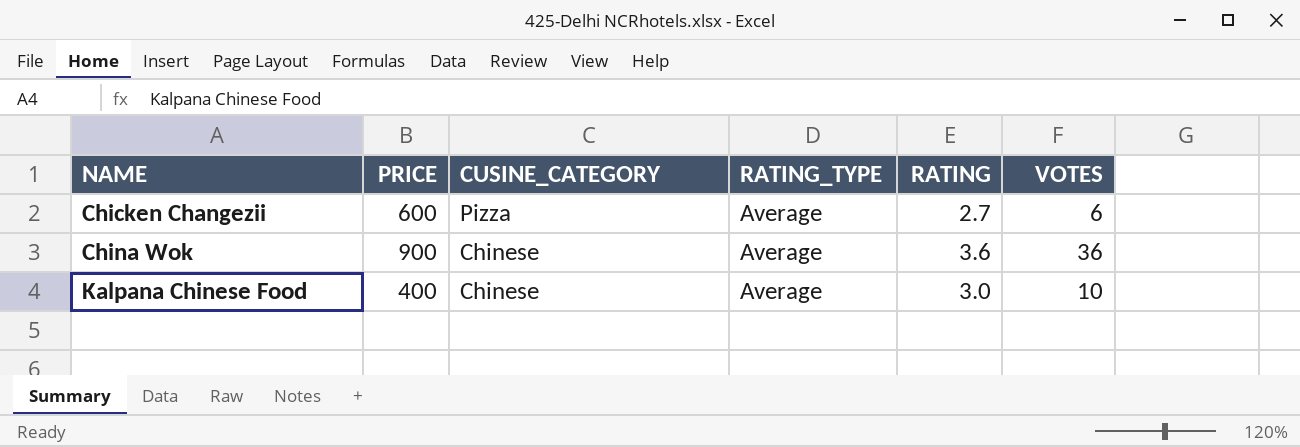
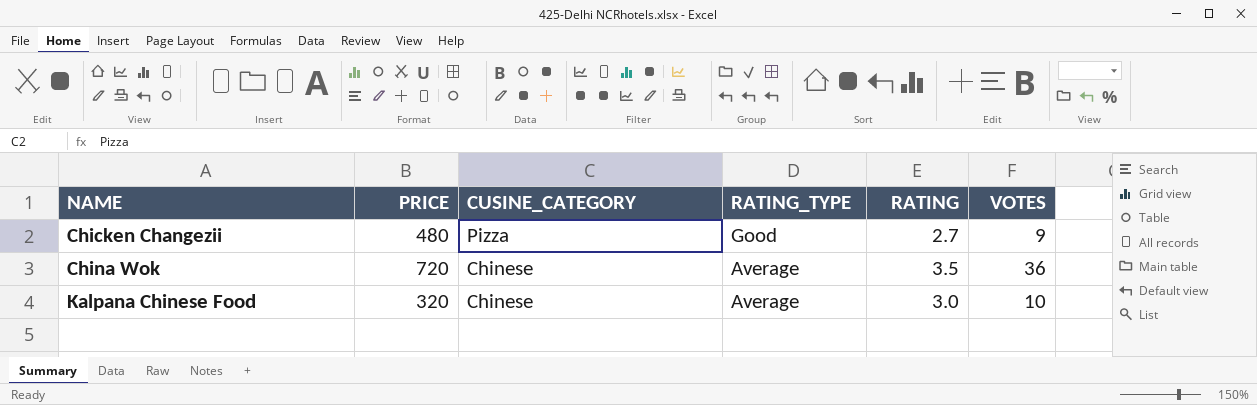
Chicken Changezii | PRICE: 600 -> 480
Chicken Changezii | RATING_TYPE: Average -> Good
Chicken Changezii | VOTES: 6 -> 9
China Wok | PRICE: 900 -> 720
China Wok | RATING: 3.6 -> 3.5
Kalpana Chinese Food | PRICE: 400 -> 320

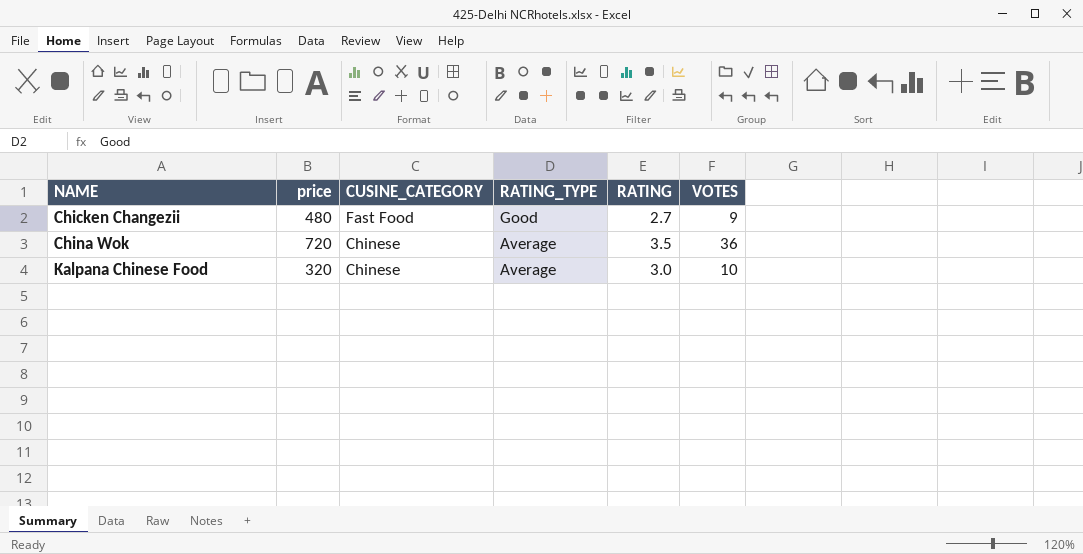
column name: PRICE -> price
Chicken Changezii | CUSINE_CATEGORY: Pizza -> Fast Food

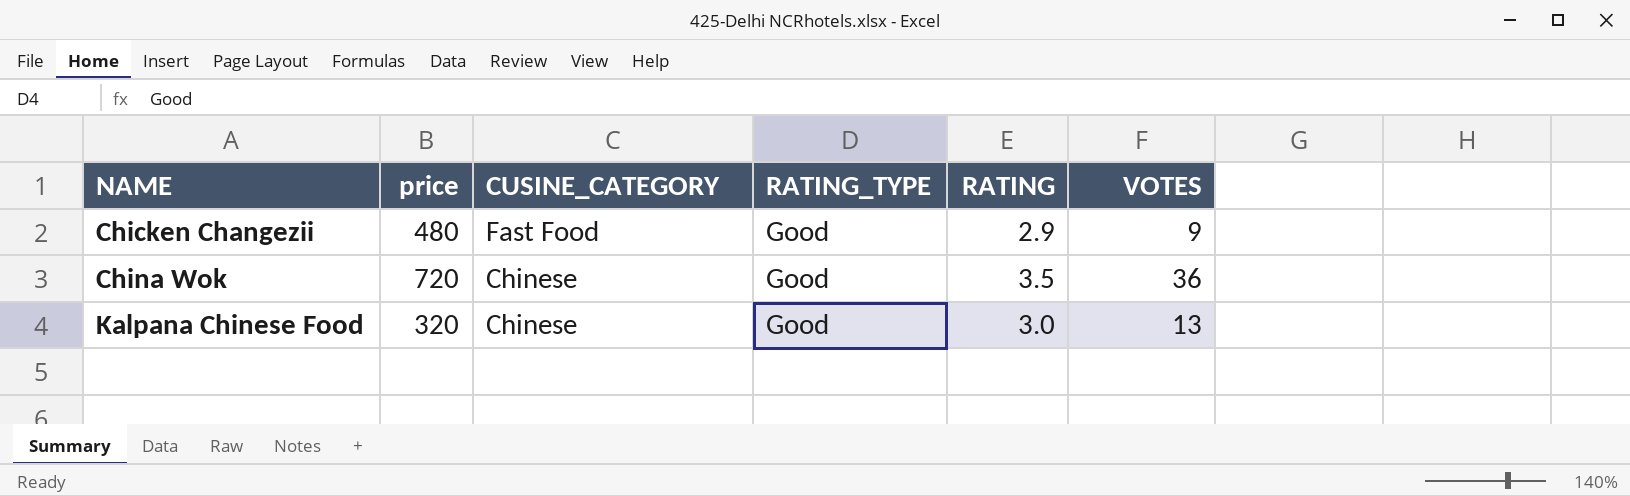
Chicken Changezii | RATING: 2.7 -> 2.9
China Wok | RATING_TYPE: Average -> Good
Kalpana Chinese Food | RATING_TYPE: Average -> Good
Kalpana Chinese Food | VOTES: 10 -> 13

